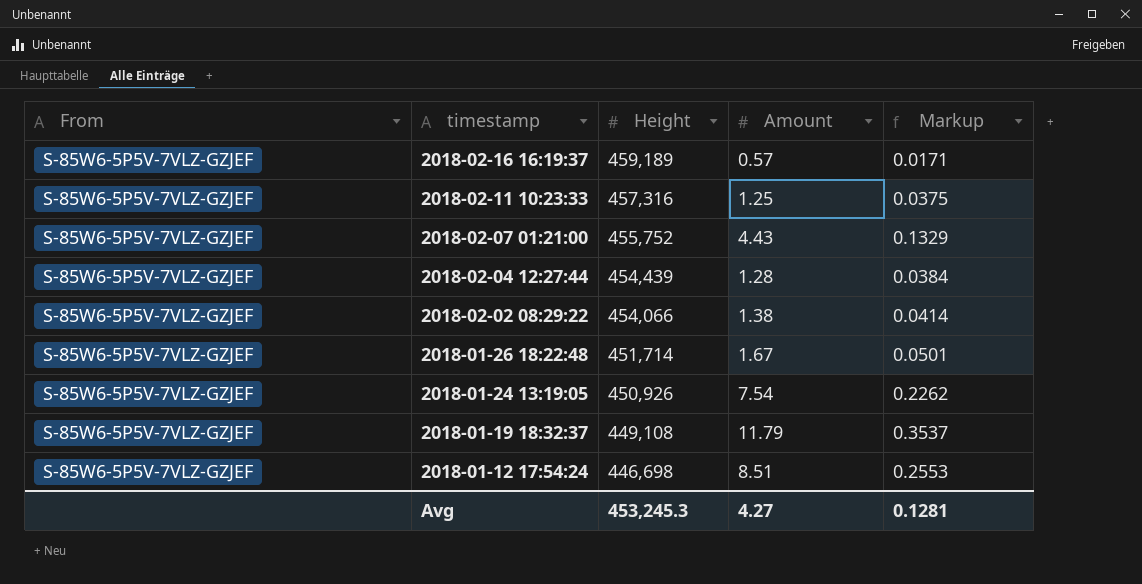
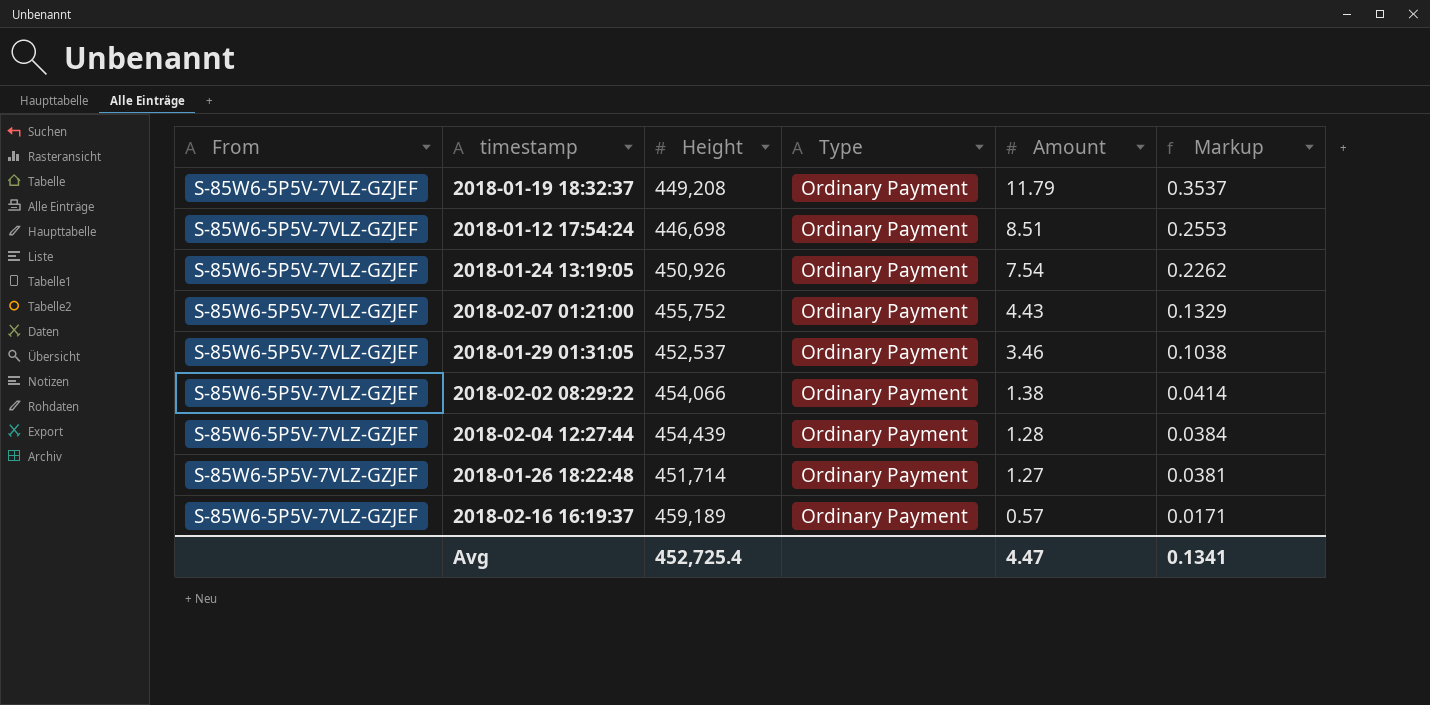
row order: timestamp descending -> Amount descending
column Type | position: none -> 4
row 2018-02-11 10:23:33: S-85W6-5P5V-7VLZ-GZJEF | 457,316 | 1.25 | 0.0375 -> none
2018-01-19 18:32:37 | Height: 449,108 -> 449,208
row 2018-01-29 01:31:05: none -> S-85W6-5P5V-7VLZ-GZJEF | 452,537 | Ordinary Payment | 3.46 | 0.1038
2018-01-26 18:22:48 | Amount: 1.67 -> 1.27
2018-01-26 18:22:48 | Markup: 0.0501 -> 0.0381
Avg | Height: 453,245.3 -> 452,725.4
Avg | Amount: 4.27 -> 4.47
Avg | Markup: 0.1281 -> 0.1341

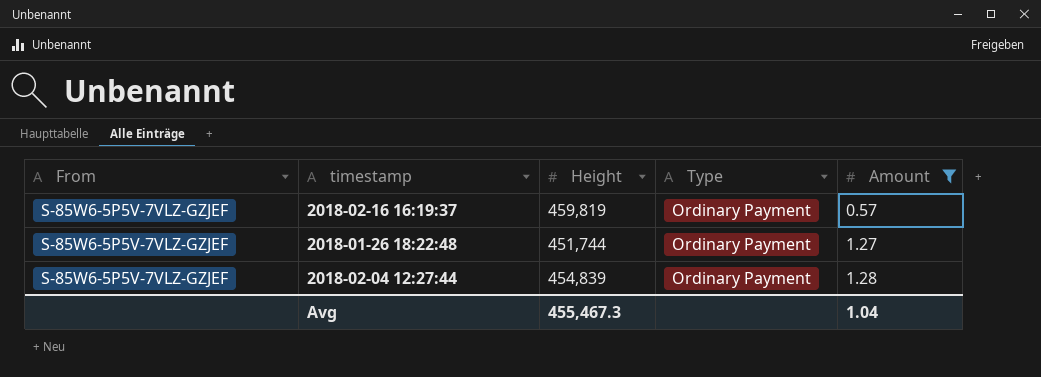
filter: none -> Amount <= 1.28
row order: Amount descending -> Amount ascending
column Markup | formula: [Amount] * 0.03 -> none
2018-02-16 16:19:37 | Height: 459,189 -> 459,819
2018-01-26 18:22:48 | Height: 451,714 -> 451,744
2018-02-04 12:27:44 | Height: 454,439 -> 454,839
Avg | Height: 452,725.4 -> 455,467.3
Avg | Amount: 4.47 -> 1.04

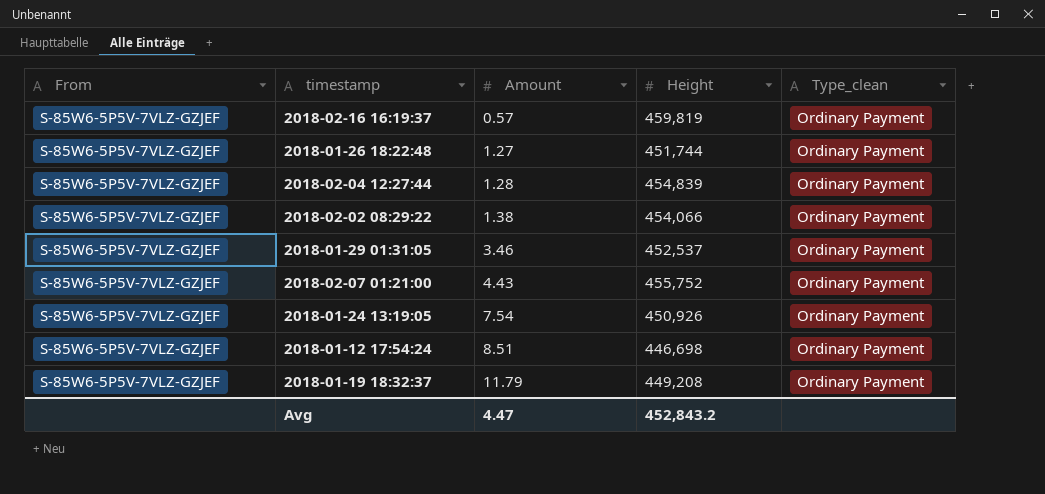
filter: Amount <= 1.28 -> none
column Amount | position: 5 -> 3
column name: Type -> Type_clean
Avg | Amount: 1.04 -> 4.47
Avg | Height: 455,467.3 -> 452,843.2

